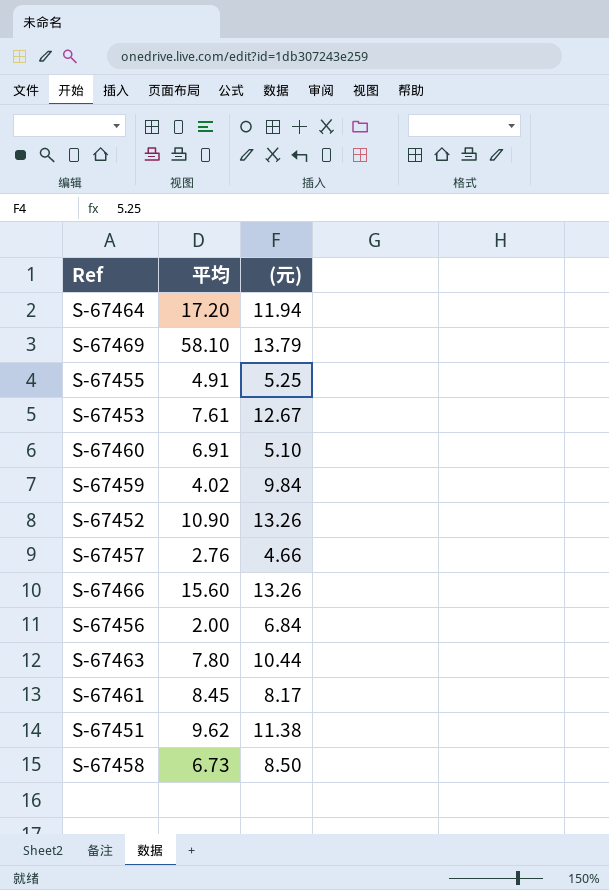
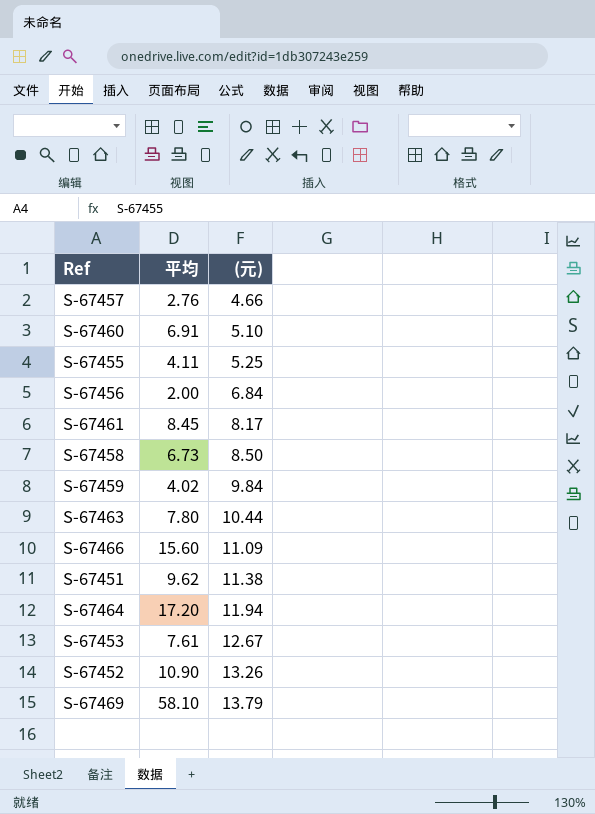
row order: none -> (元) ascending
S-67455 | 平均: 4.91 -> 4.11
S-67466 | (元): 13.26 -> 11.09

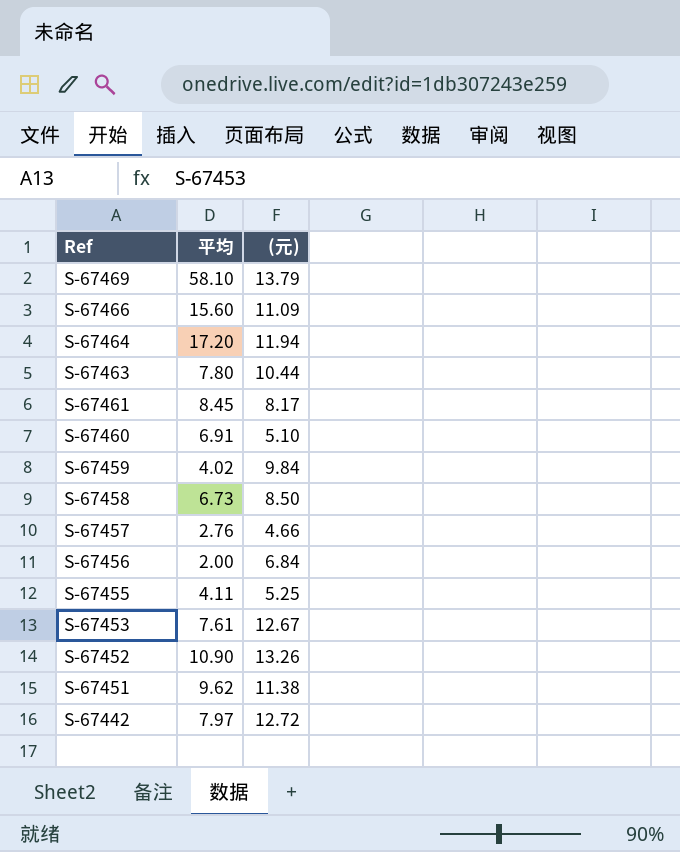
row order: (元) ascending -> Ref descending
row S-67442: none -> 7.97 | 12.72

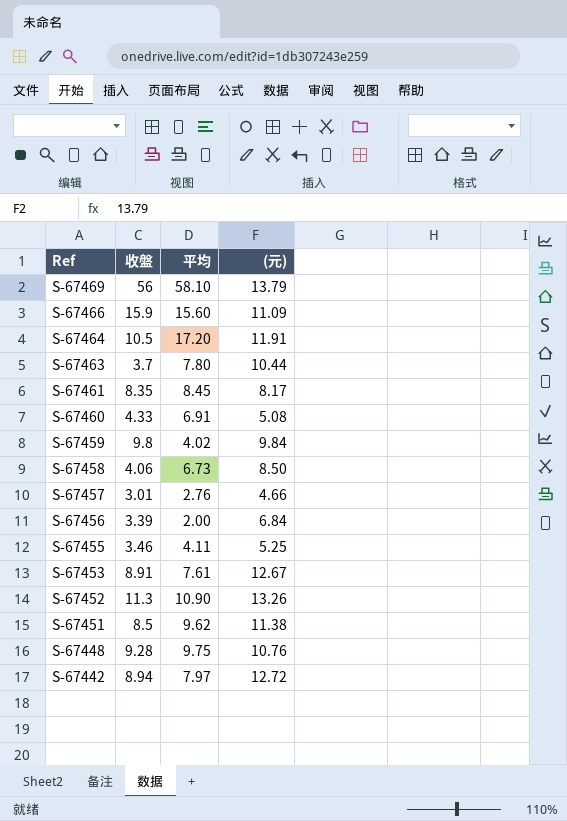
column 收盤 | position: none -> 2
S-67464 | (元): 11.94 -> 11.91
S-67460 | (元): 5.10 -> 5.08
row S-67448: none -> 9.28 | 9.75 | 10.76

